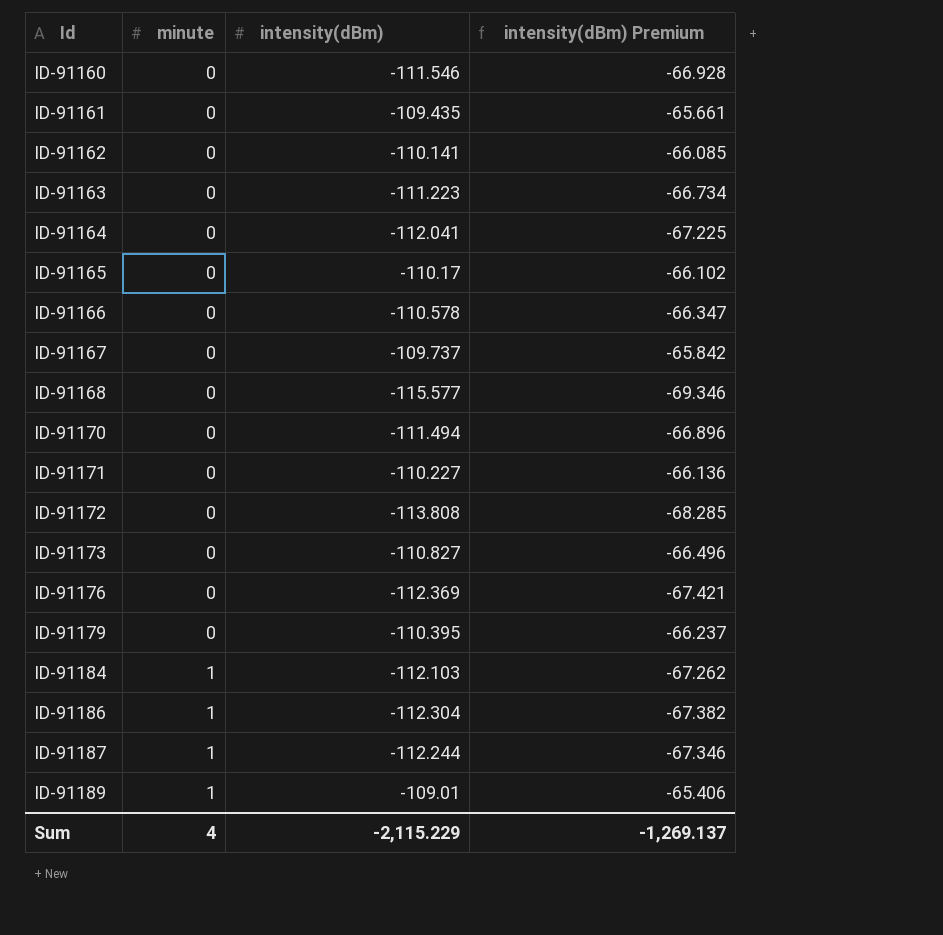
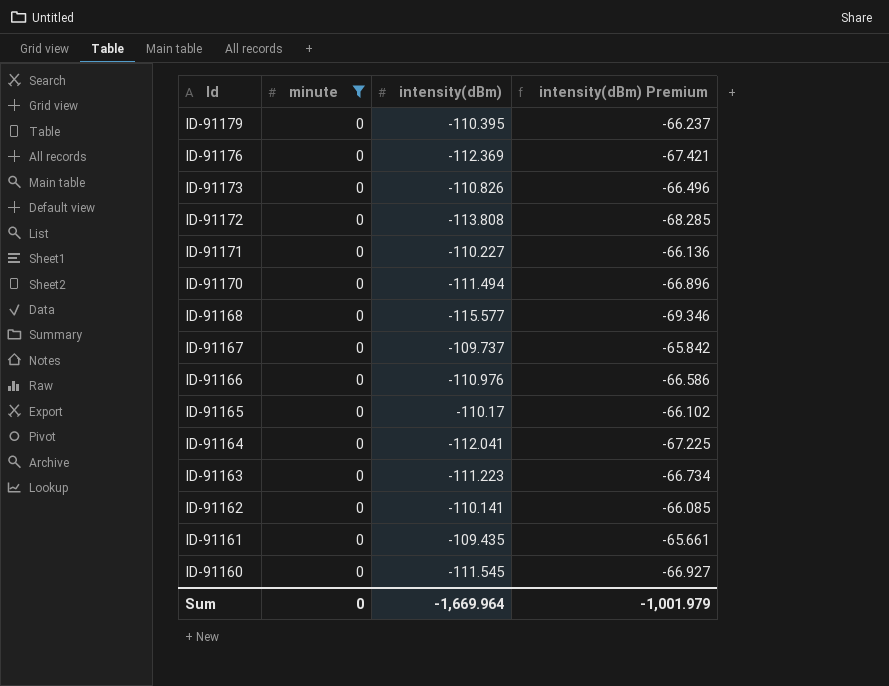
filter: none -> minute = 0
row order: Id ascending -> Id descending
ID-91173 | intensity(dBm): -110.827 -> -110.826
ID-91166 | intensity(dBm): -110.578 -> -110.976
ID-91166 | intensity(dBm) Premium: -66.347 -> -66.586
ID-91160 | intensity(dBm): -111.546 -> -111.545
ID-91160 | intensity(dBm) Premium: -66.928 -> -66.927
Sum | minute: 4 -> 0
Sum | intensity(dBm): -2,115.229 -> -1,669.964
Sum | intensity(dBm) Premium: -1,269.137 -> -1,001.979

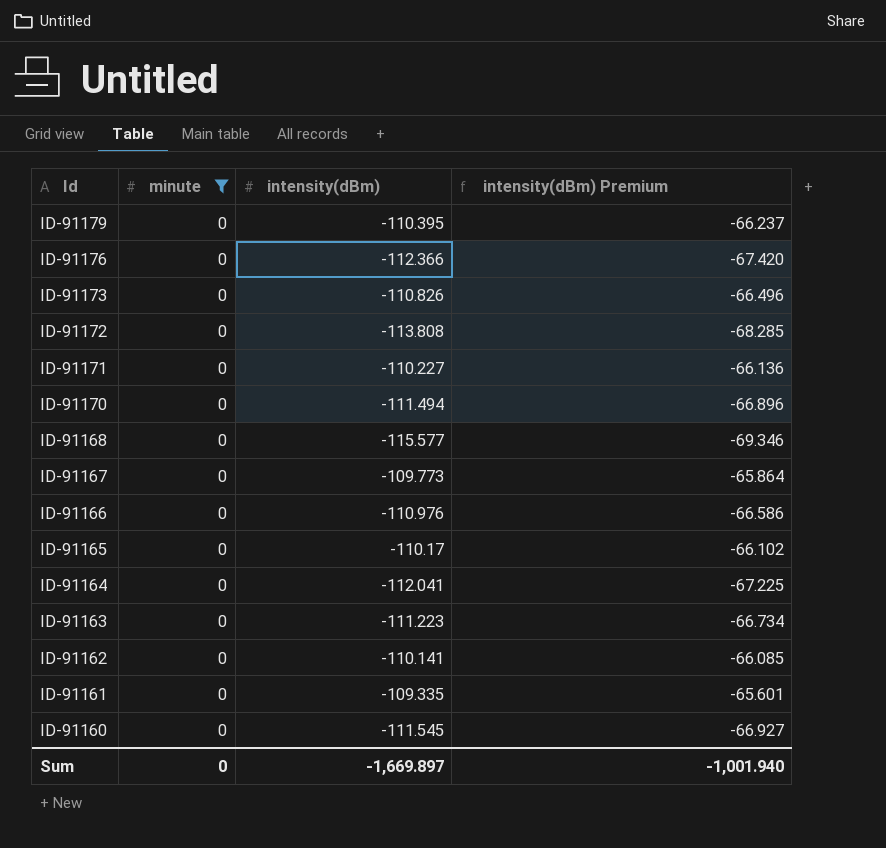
ID-91176 | intensity(dBm): -112.369 -> -112.366
ID-91176 | intensity(dBm) Premium: -67.421 -> -67.420
ID-91167 | intensity(dBm): -109.737 -> -109.773
ID-91167 | intensity(dBm) Premium: -65.842 -> -65.864
ID-91161 | intensity(dBm): -109.435 -> -109.335
ID-91161 | intensity(dBm) Premium: -65.661 -> -65.601
Sum | intensity(dBm): -1,669.964 -> -1,669.897
Sum | intensity(dBm) Premium: -1,001.979 -> -1,001.940

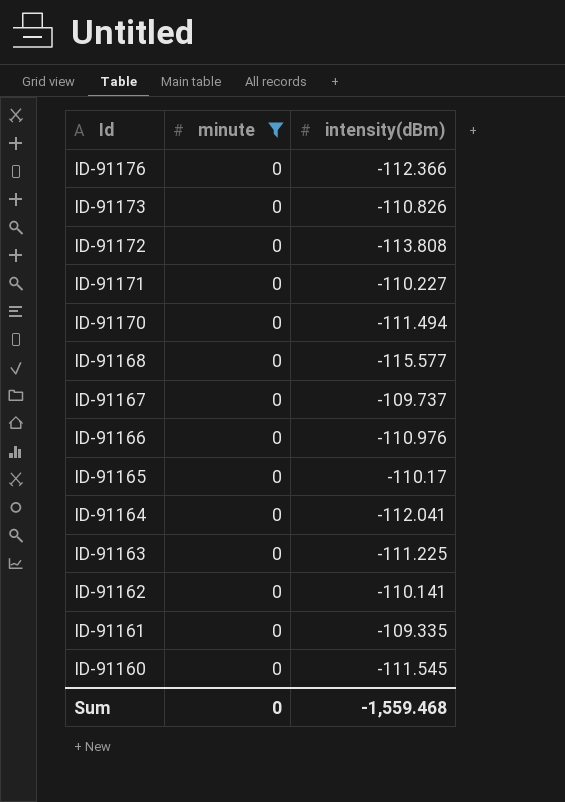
column intensity(dBm) Premium | formula: [intensity(dBm)] * 0.6 -> none
row ID-91179: 0 | -110.395 | -66.237 -> none
ID-91167 | intensity(dBm): -109.773 -> -109.737
ID-91163 | intensity(dBm): -111.223 -> -111.225
Sum | intensity(dBm): -1,669.897 -> -1,559.468

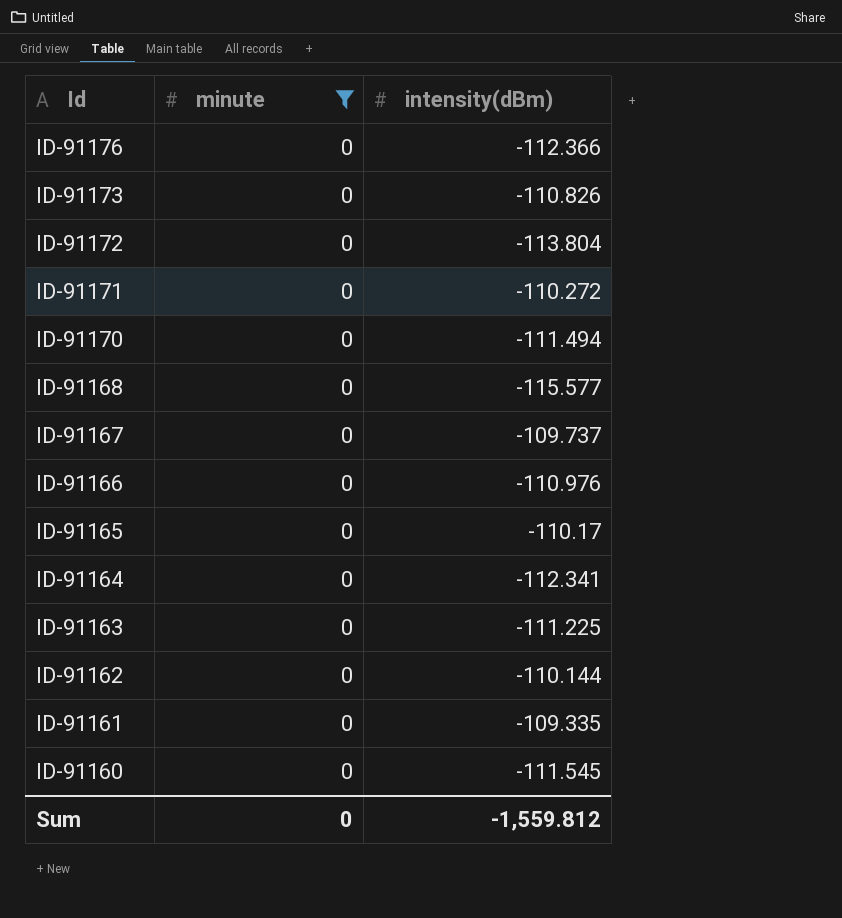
ID-91172 | intensity(dBm): -113.808 -> -113.804
ID-91171 | intensity(dBm): -110.227 -> -110.272
ID-91164 | intensity(dBm): -112.041 -> -112.341
ID-91162 | intensity(dBm): -110.141 -> -110.144
Sum | intensity(dBm): -1,559.468 -> -1,559.812

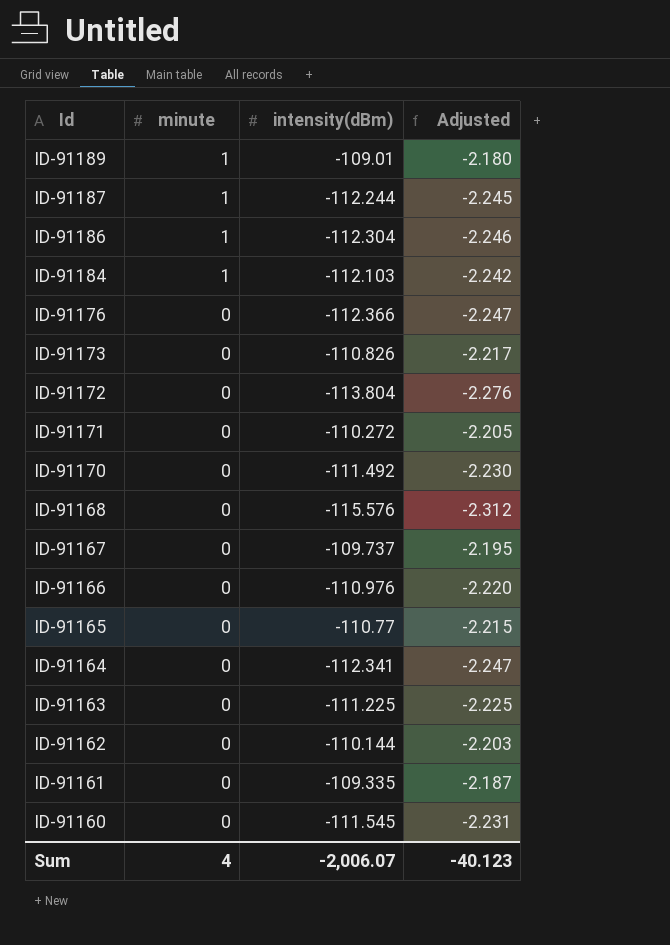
filter: minute = 0 -> none
column Adjusted | formula: none -> [intensity(dBm)] * 0.02
ID-91170 | intensity(dBm): -111.494 -> -111.492
ID-91168 | intensity(dBm): -115.577 -> -115.576
ID-91165 | intensity(dBm): -110.17 -> -110.77
Sum | minute: 0 -> 4
Sum | intensity(dBm): -1,559.812 -> -2,006.07

